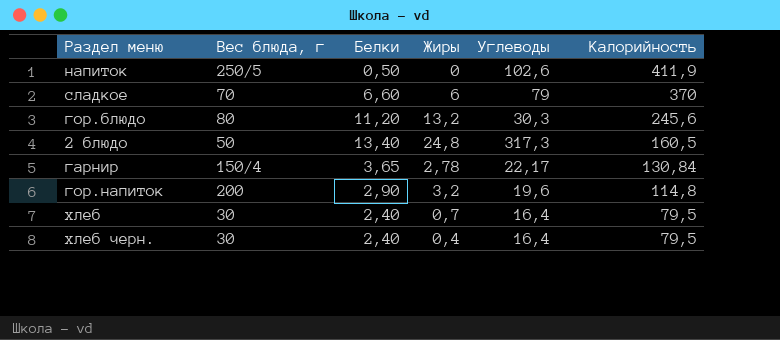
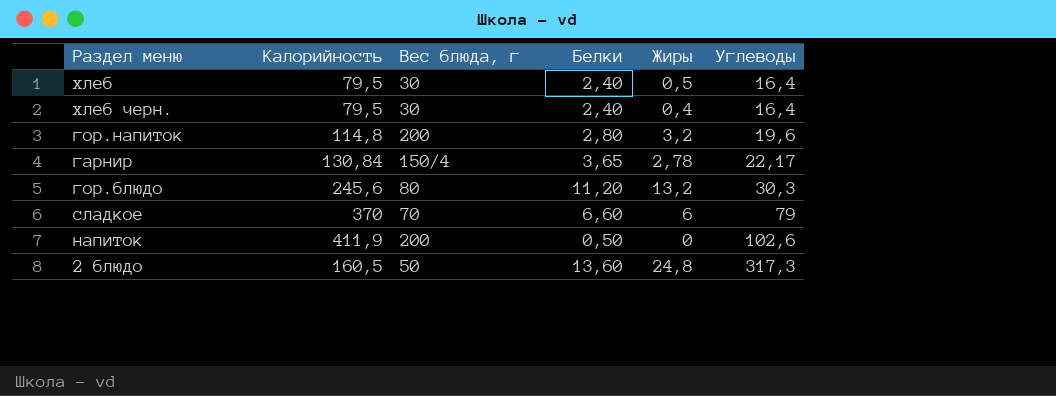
row order: Калорийность descending -> Углеводы ascending
column Калорийность | position: 6 -> 2
хлеб | Жиры: 0,7 -> 0,5
гор.напиток | Белки: 2,90 -> 2,80
напиток | Вес блюда, г: 250/5 -> 200
2 блюдо | Белки: 13,40 -> 13,60

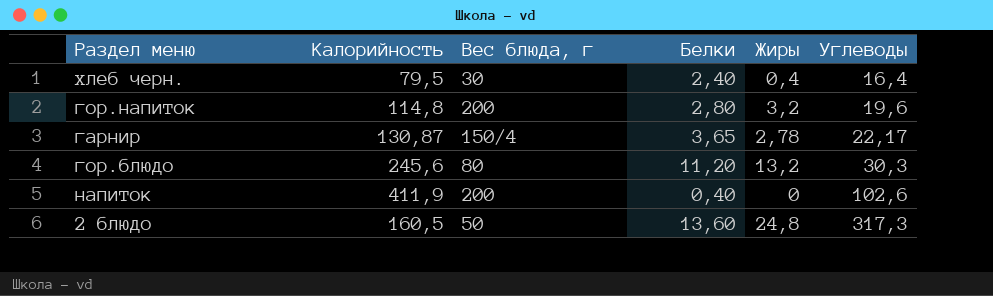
row хлеб: 79,5 | 30 | 2,40 | 0,5 | 16,4 -> none
row сладкое: 370 | 70 | 6,60 | 6 | 79 -> none
гарнир | Калорийность: 130,84 -> 130,87
напиток | Белки: 0,50 -> 0,40

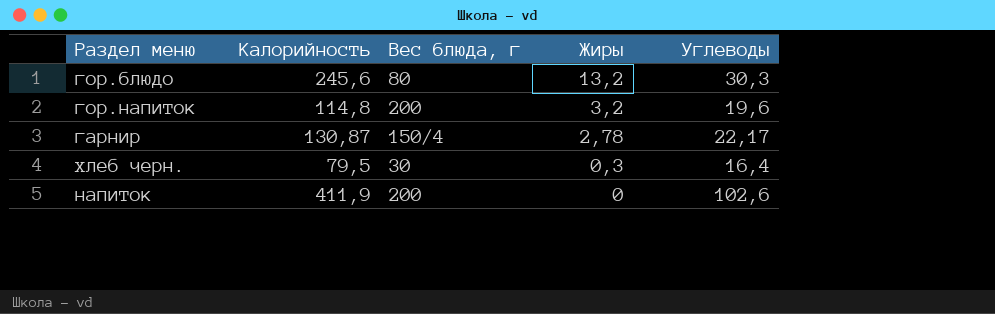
row order: Углеводы ascending -> Жиры descending
column Белки | position: 4 -> none
row 2 блюдо: 160,5 | 50 | 13,60 | 24,8 | 317,3 -> none
хлеб черн. | Жиры: 0,4 -> 0,3

